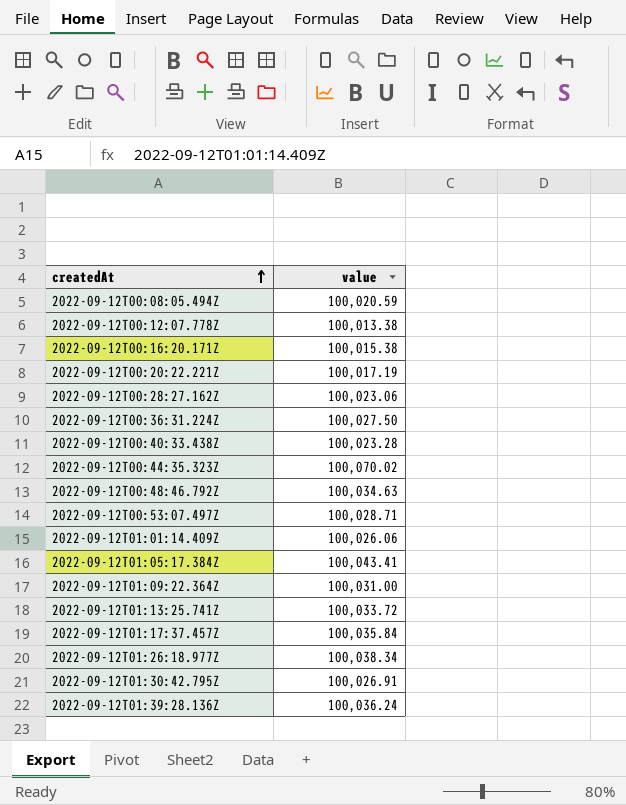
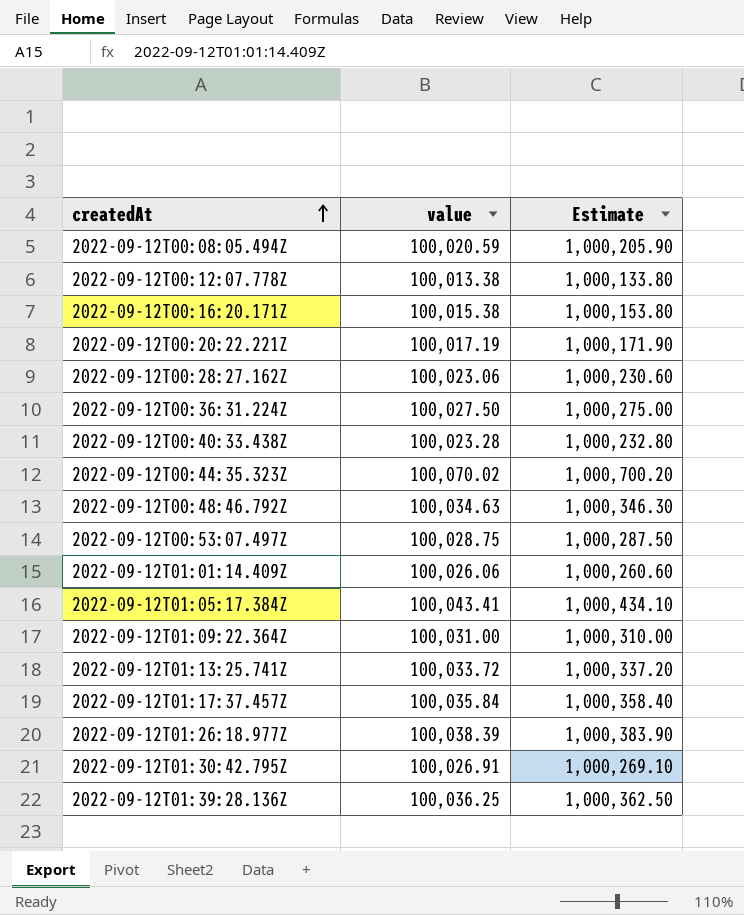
column Estimate | formula: none -> [value] * 10
2022-09-12T00:53:07.497Z | value: 100,028.71 -> 100,028.75
2022-09-12T01:26:18.977Z | value: 100,038.34 -> 100,038.39
2022-09-12T01:39:28.136Z | value: 100,036.24 -> 100,036.25

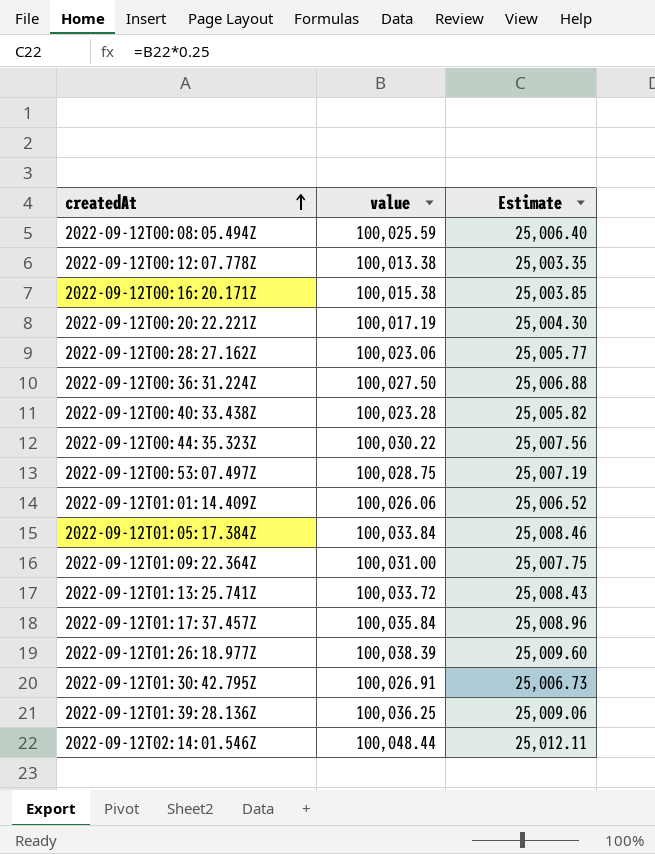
column Estimate | formula: [value] * 10 -> [value] * 0.25
row 2022-09-12T00:48:46.792Z: 100,034.63 | 1,000,346.30 -> none
2022-09-12T00:08:05.494Z | value: 100,020.59 -> 100,025.59
2022-09-12T00:44:35.323Z | value: 100,070.02 -> 100,030.22
2022-09-12T01:05:17.384Z | value: 100,043.41 -> 100,033.84
row 2022-09-12T02:14:01.546Z: none -> 100,048.44 | 25,012.11

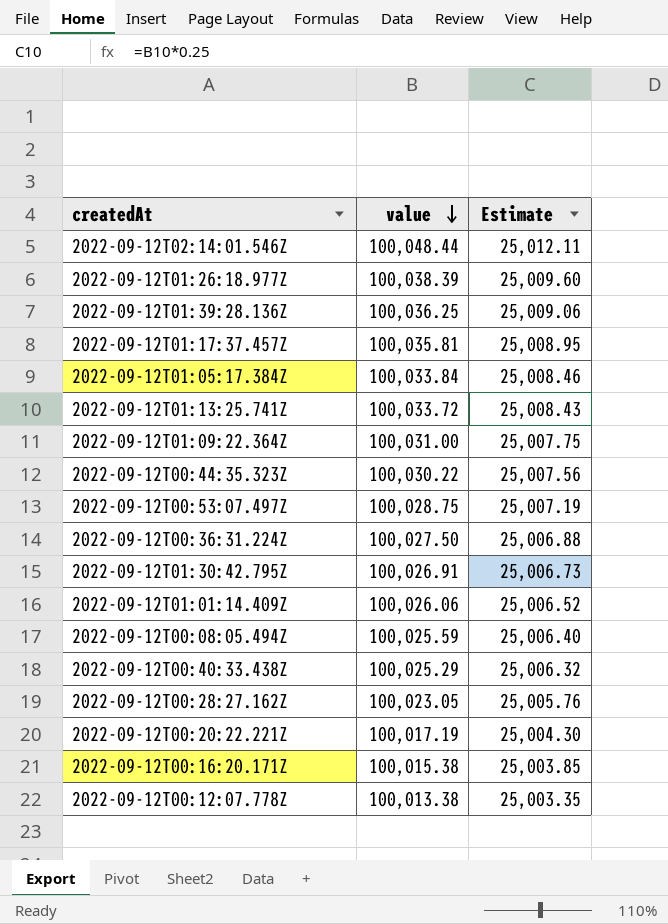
row order: createdAt ascending -> value descending
2022-09-12T01:17:37.457Z | value: 100,035.84 -> 100,035.81
2022-09-12T01:17:37.457Z | Estimate: 25,008.96 -> 25,008.95
2022-09-12T00:40:33.438Z | value: 100,023.28 -> 100,025.29
2022-09-12T00:40:33.438Z | Estimate: 25,005.82 -> 25,006.32
2022-09-12T00:28:27.162Z | value: 100,023.06 -> 100,023.05
2022-09-12T00:28:27.162Z | Estimate: 25,005.77 -> 25,005.76

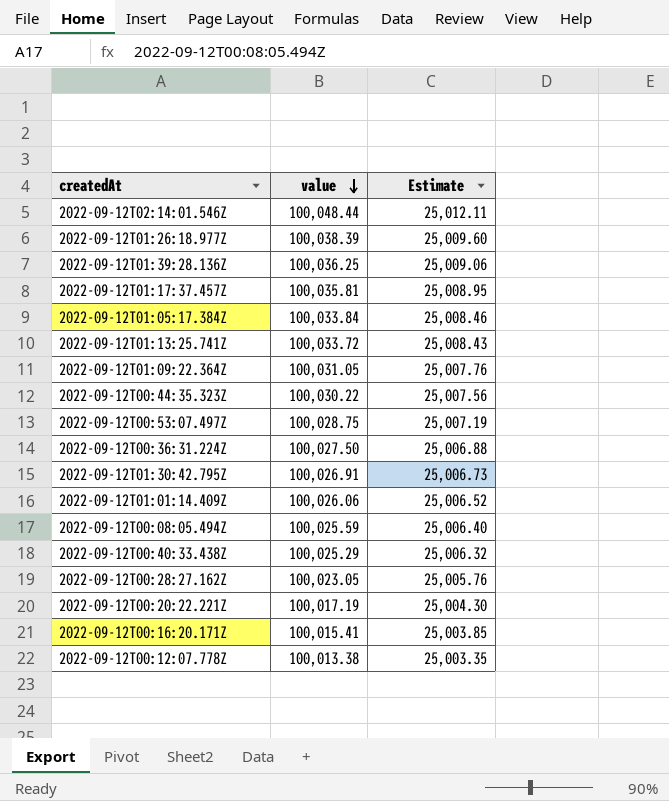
2022-09-12T01:09:22.364Z | value: 100,031.00 -> 100,031.05
2022-09-12T01:09:22.364Z | Estimate: 25,007.75 -> 25,007.76
2022-09-12T00:16:20.171Z | value: 100,015.38 -> 100,015.41

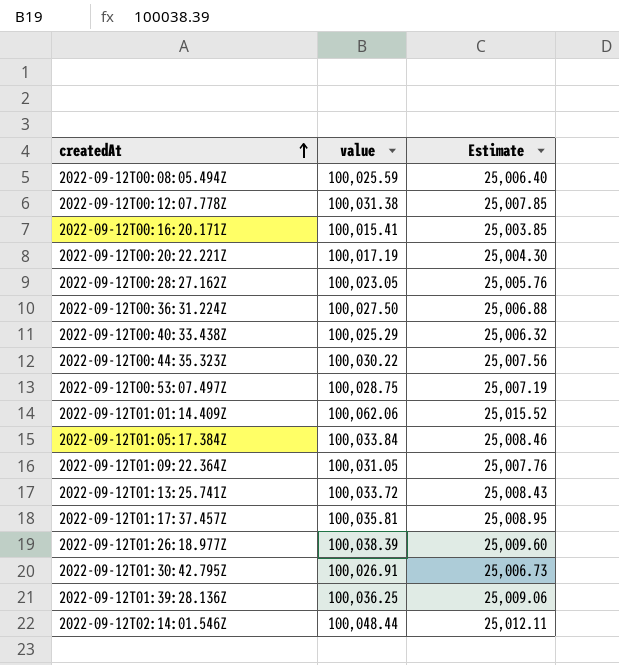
row order: value descending -> createdAt ascending
2022-09-12T00:12:07.778Z | value: 100,013.38 -> 100,031.38
2022-09-12T00:12:07.778Z | Estimate: 25,003.35 -> 25,007.85
2022-09-12T01:01:14.409Z | value: 100,026.06 -> 100,062.06
2022-09-12T01:01:14.409Z | Estimate: 25,006.52 -> 25,015.52

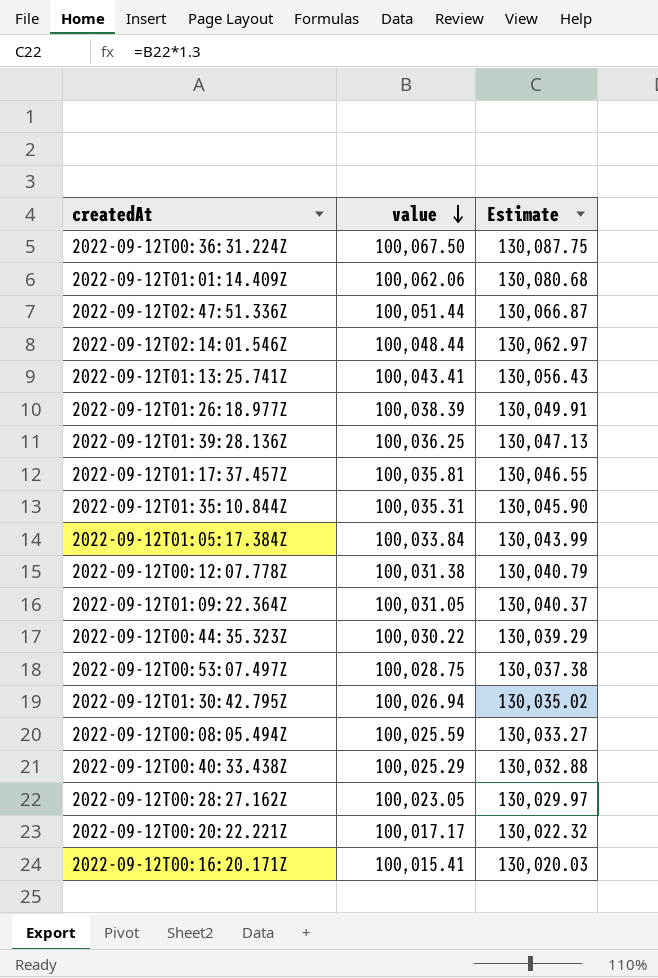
row order: createdAt ascending -> value descending
column Estimate | formula: [value] * 0.25 -> [value] * 1.3
2022-09-12T00:36:31.224Z | value: 100,027.50 -> 100,067.50
row 2022-09-12T02:47:51.336Z: none -> 100,051.44 | 130,066.87
2022-09-12T01:13:25.741Z | value: 100,033.72 -> 100,043.41
row 2022-09-12T01:35:10.844Z: none -> 100,035.31 | 130,045.90
2022-09-12T01:30:42.795Z | value: 100,026.91 -> 100,026.94
2022-09-12T00:20:22.221Z | value: 100,017.19 -> 100,017.17

